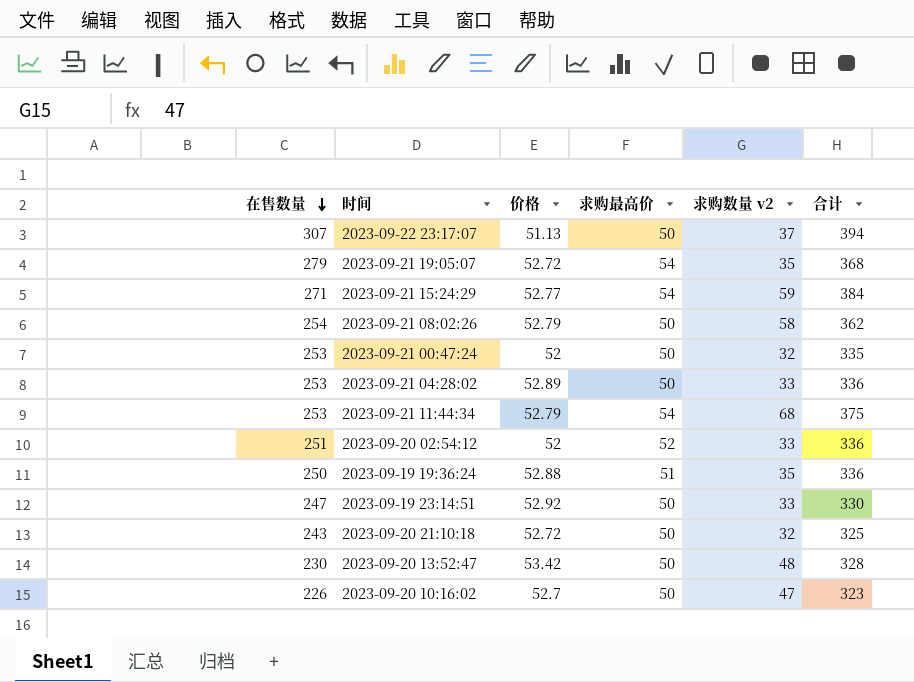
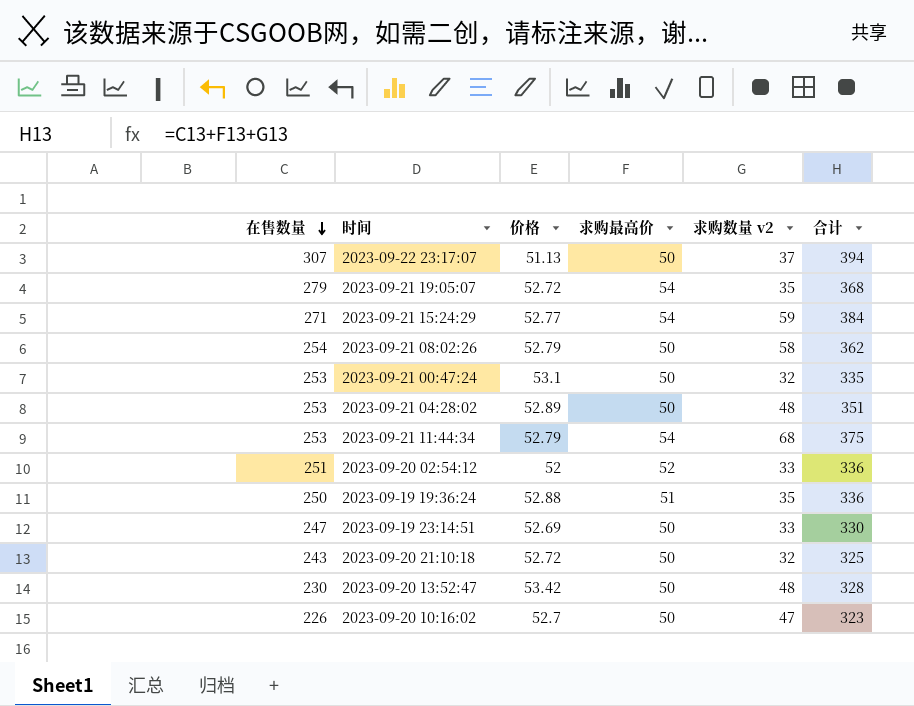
2023-09-21 00:47:24 | 价格: 52 -> 53.1
2023-09-21 04:28:02 | 求购数量 v2: 33 -> 48
2023-09-21 04:28:02 | 合计: 336 -> 351
2023-09-19 23:14:51 | 价格: 52.92 -> 52.69

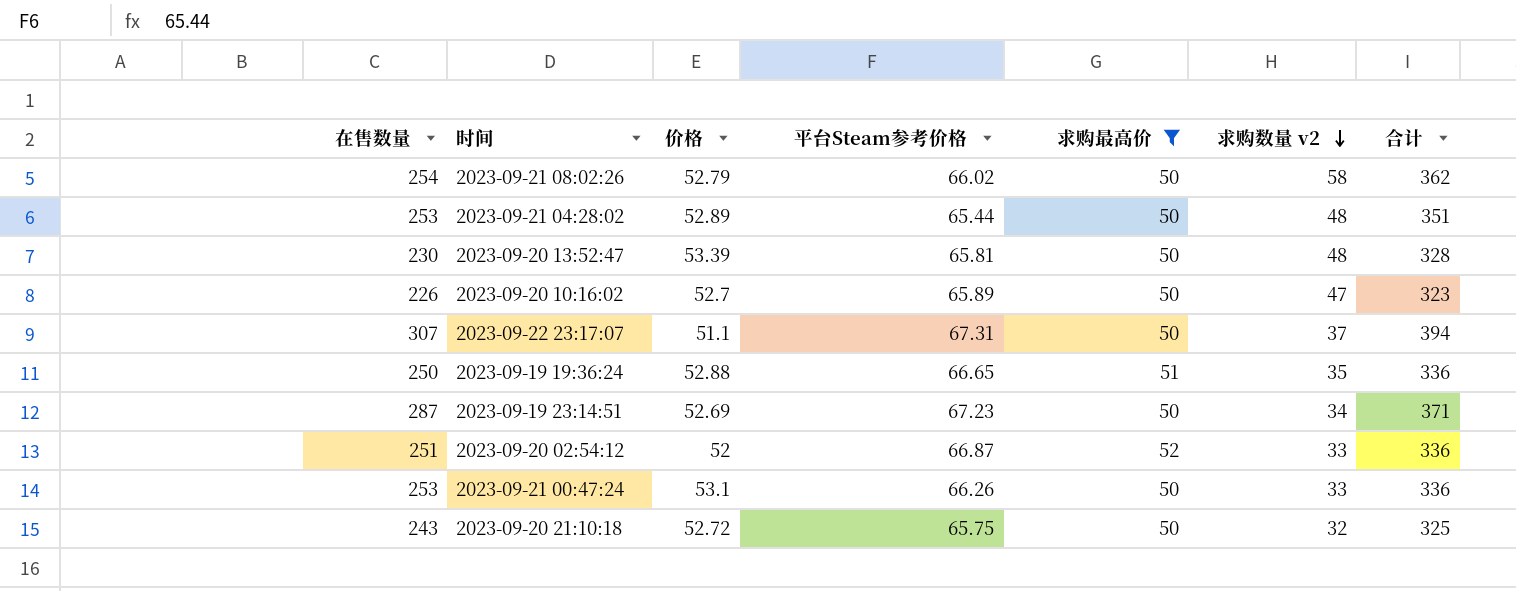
filter: none -> 求购最高价 != 54
row order: 在售数量 descending -> 求购数量 v2 descending
column 平台Steam参考价格 | position: none -> 4
2023-09-20 13:52:47 | 价格: 53.42 -> 53.39
2023-09-22 23:17:07 | 价格: 51.13 -> 51.1
2023-09-19 23:14:51 | 在售数量: 247 -> 287
2023-09-19 23:14:51 | 求购数量 v2: 33 -> 34
2023-09-19 23:14:51 | 合计: 330 -> 371
2023-09-21 00:47:24 | 求购数量 v2: 32 -> 33
2023-09-21 00:47:24 | 合计: 335 -> 336

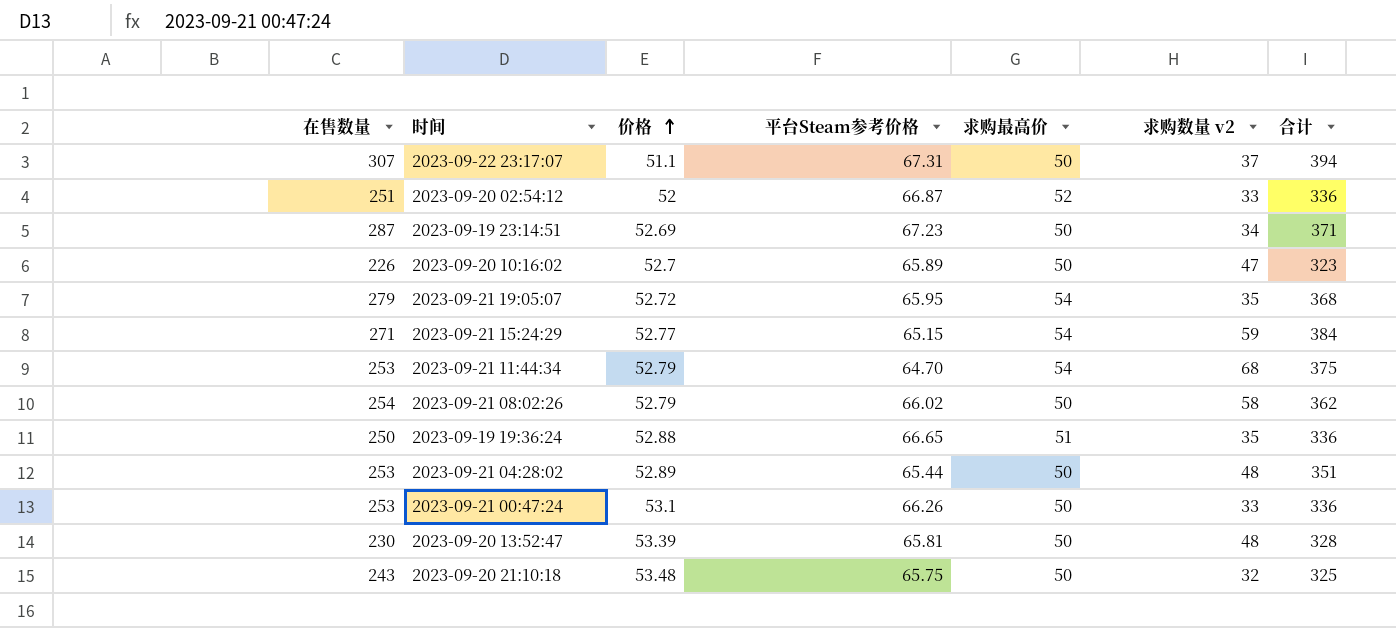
filter: 求购最高价 != 54 -> none
row order: 求购数量 v2 descending -> 价格 ascending
2023-09-20 21:10:18 | 价格: 52.72 -> 53.48

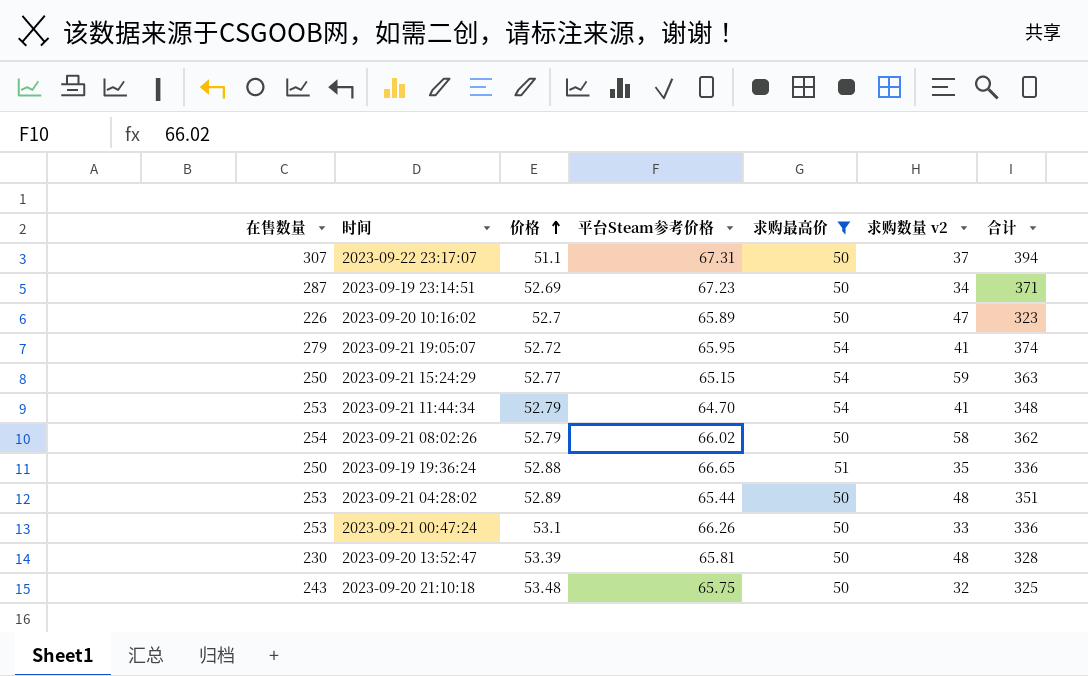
filter: none -> 求购最高价 != 52
2023-09-21 19:05:07 | 求购数量 v2: 35 -> 41
2023-09-21 19:05:07 | 合计: 368 -> 374
2023-09-21 15:24:29 | 在售数量: 271 -> 250
2023-09-21 15:24:29 | 合计: 384 -> 363
2023-09-21 11:44:34 | 求购数量 v2: 68 -> 41
2023-09-21 11:44:34 | 合计: 375 -> 348

